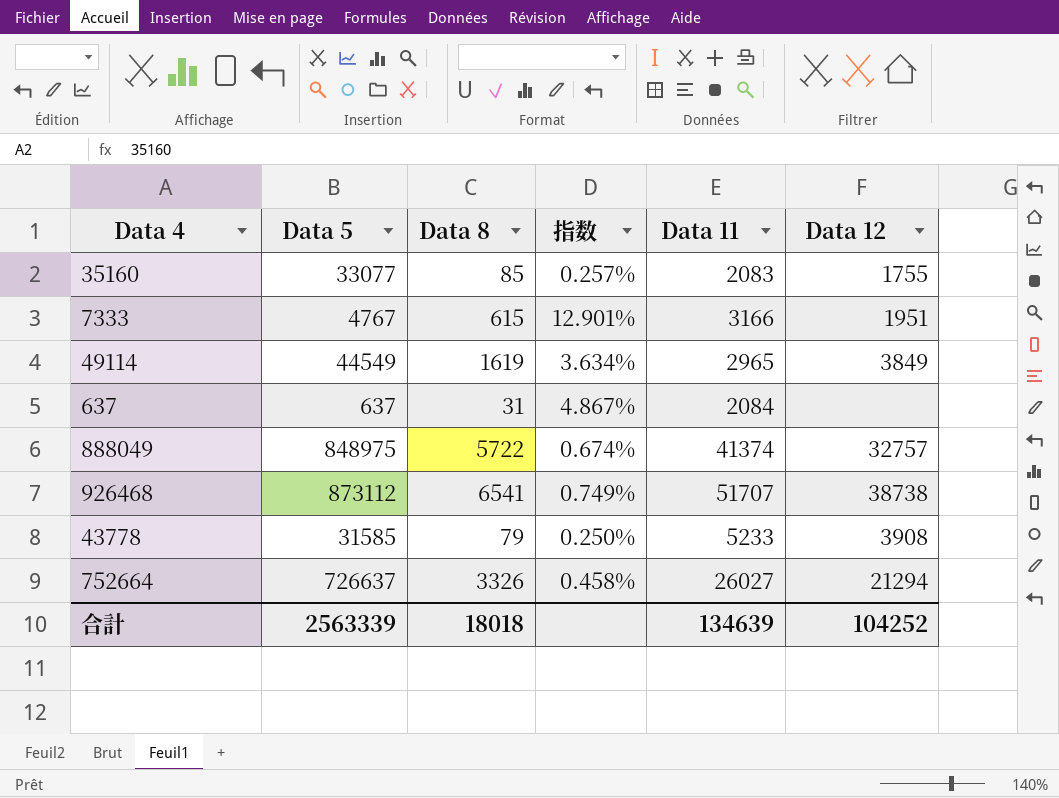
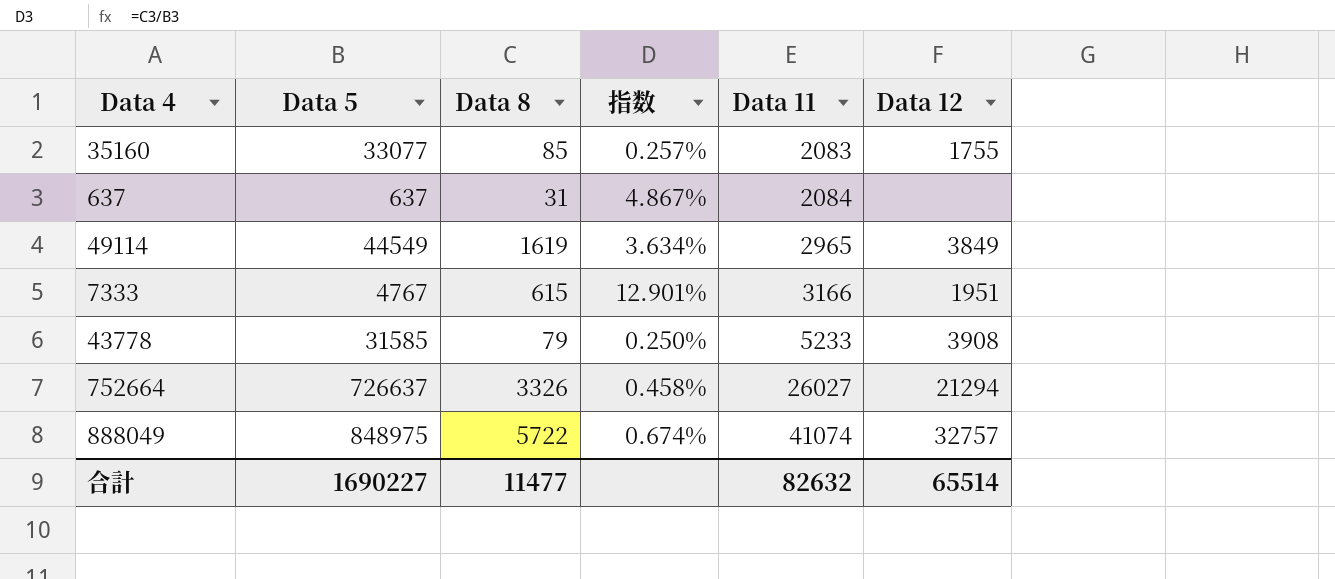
row order: none -> Data 11 ascending
row 926468: 873112 | 6541 | 0.749% | 51707 | 38738 -> none
888049 | Data 11: 41374 -> 41074
合計 | Data 5: 2563339 -> 1690227
合計 | Data 8: 18018 -> 11477
合計 | Data 11: 134639 -> 82632
合計 | Data 12: 104252 -> 65514

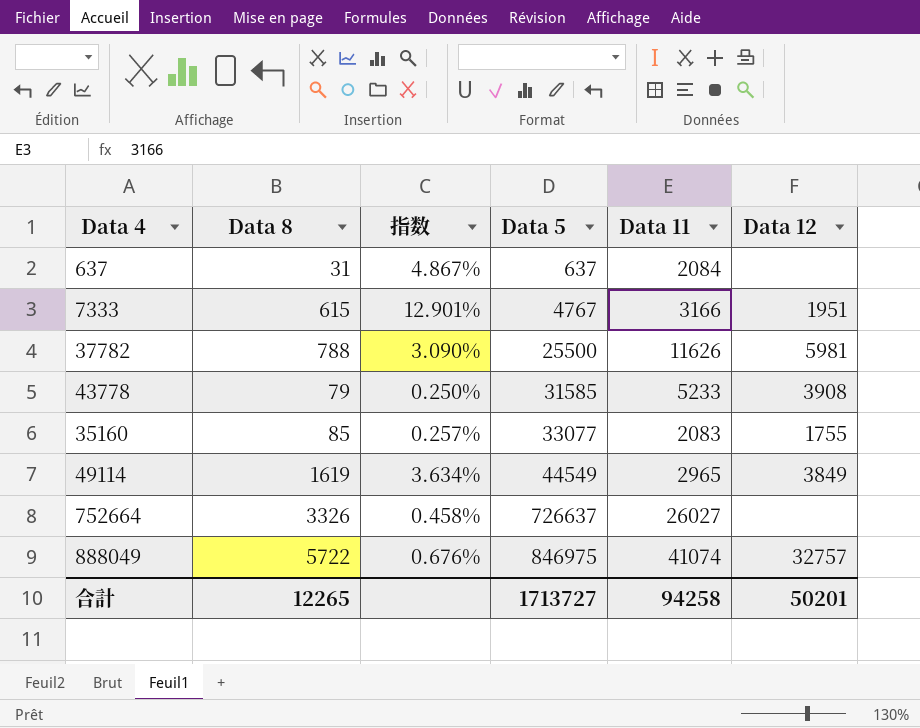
row order: Data 11 ascending -> Data 5 ascending
column Data 5 | position: 2 -> 4
row 37782: none -> 788 | 3.090% | 25500 | 11626 | 5981
752664 | Data 12: 21294 -> none
888049 | 指数: 0.674% -> 0.676%
888049 | Data 5: 848975 -> 846975
合計 | Data 8: 11477 -> 12265
合計 | Data 5: 1690227 -> 1713727
合計 | Data 11: 82632 -> 94258
合計 | Data 12: 65514 -> 50201

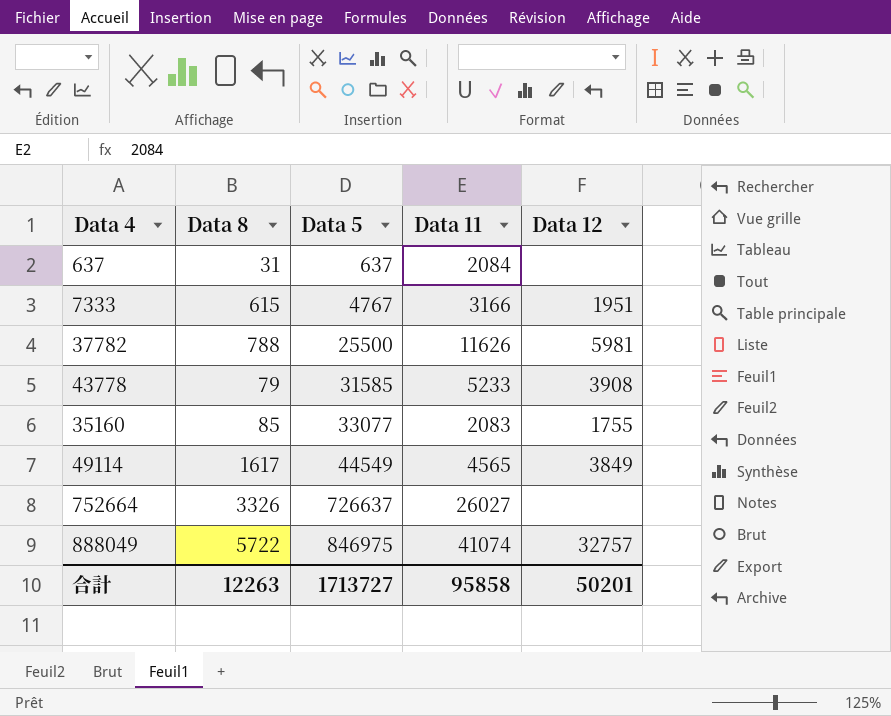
column 指数 | formula: [Data 8] / [Data 5] -> none
49114 | Data 8: 1619 -> 1617
49114 | Data 11: 2965 -> 4565
合計 | Data 8: 12265 -> 12263
合計 | Data 11: 94258 -> 95858

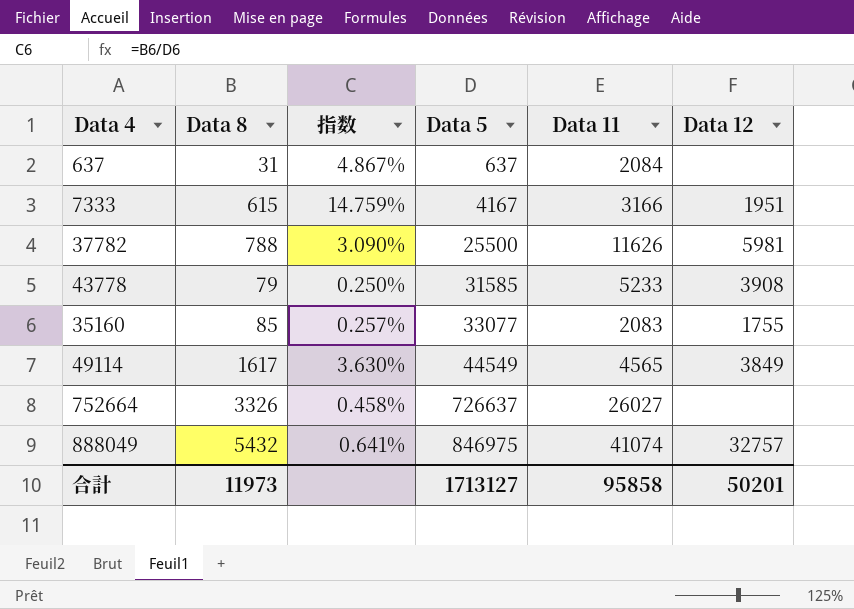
column 指数 | formula: none -> [Data 8] / [Data 5]
7333 | Data 5: 4767 -> 4167
888049 | Data 8: 5722 -> 5432
合計 | Data 8: 12263 -> 11973
合計 | Data 5: 1713727 -> 1713127

